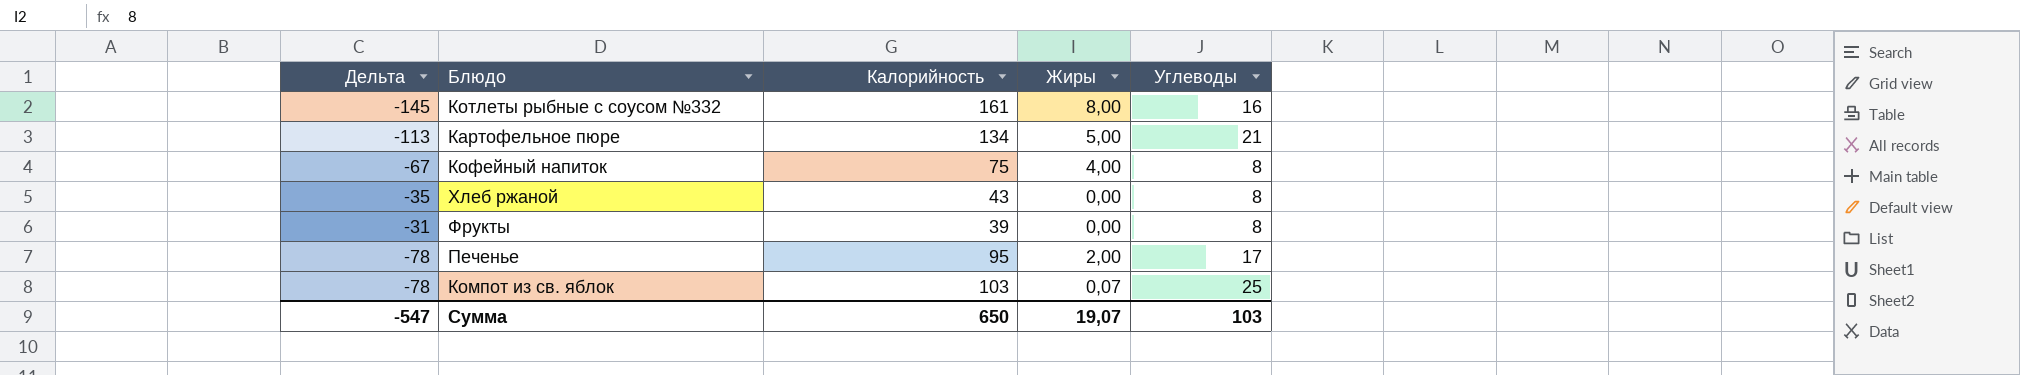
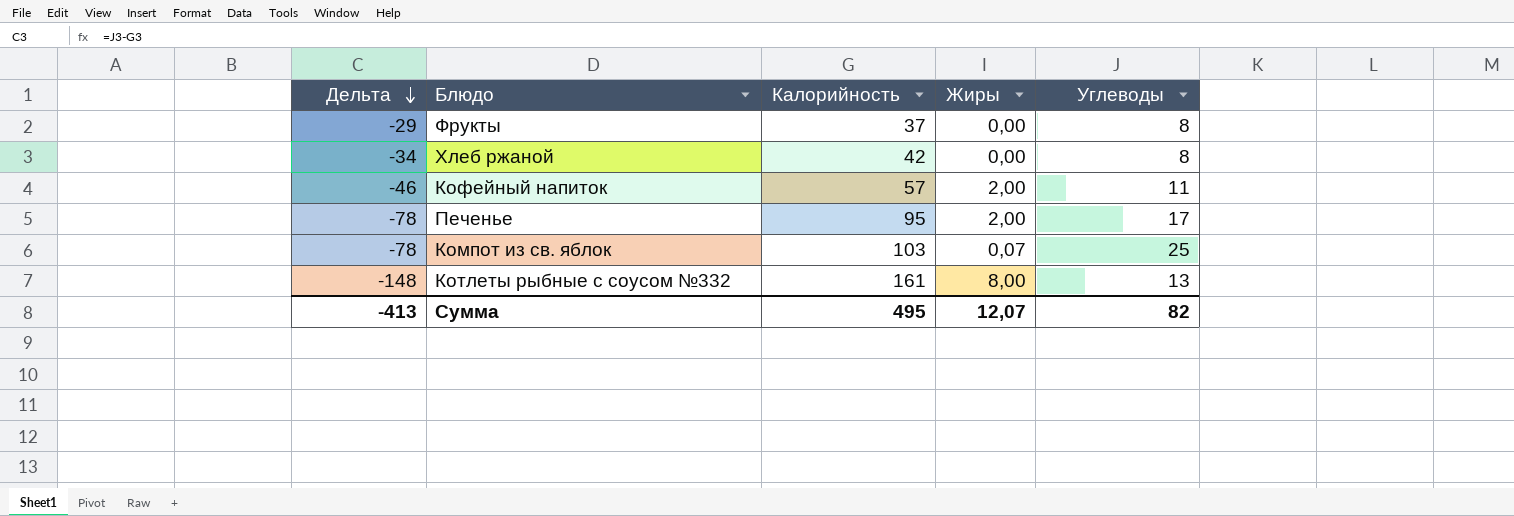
row order: none -> Дельта descending
row Картофельное пюре: -113 | 134 | 5,00 | 21 -> none
Фрукты | Дельта: -31 -> -29
Фрукты | Калорийность: 39 -> 37
Хлеб ржаной | Дельта: -35 -> -34
Хлеб ржаной | Калорийность: 43 -> 42
Кофейный напиток | Дельта: -67 -> -46
Кофейный напиток | Калорийность: 75 -> 57
Кофейный напиток | Жиры: 4,00 -> 2,00
Кофейный напиток | Углеводы: 8 -> 11
Котлеты рыбные с соусом №332 | Дельта: -145 -> -148
Котлеты рыбные с соусом №332 | Углеводы: 16 -> 13
Сумма | Дельта: -547 -> -413
Сумма | Калорийность: 650 -> 495
Сумма | Жиры: 19,07 -> 12,07
Сумма | Углеводы: 103 -> 82

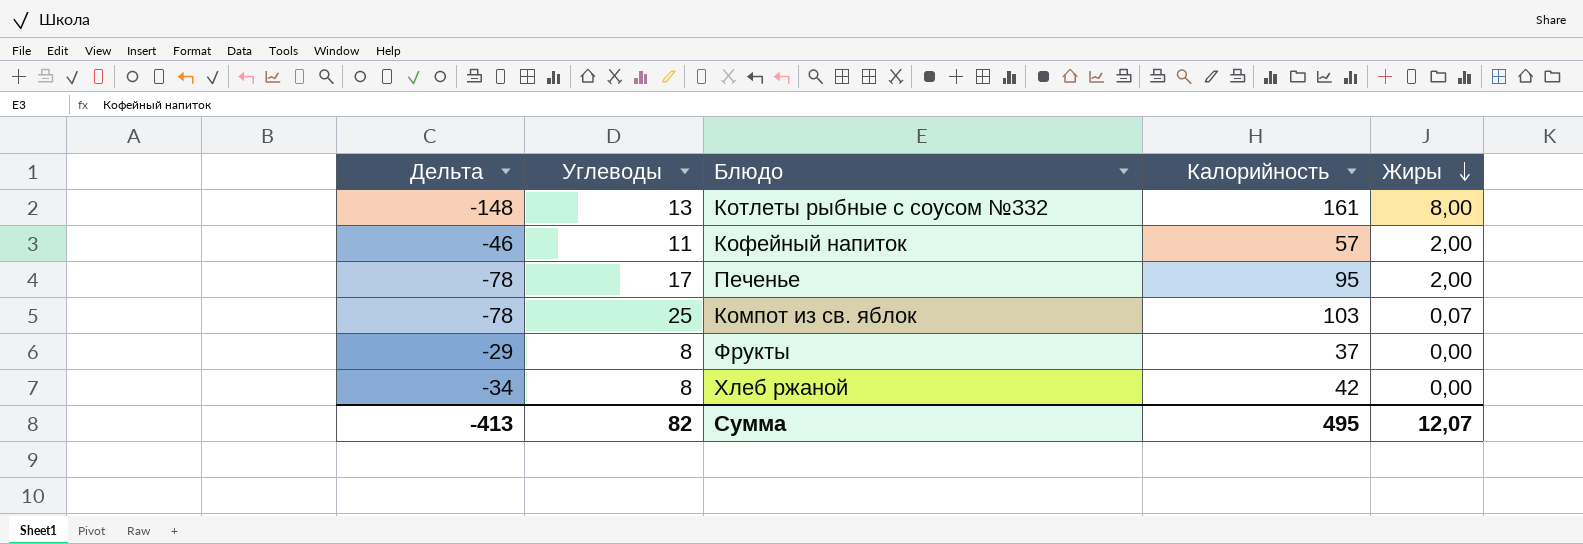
row order: Дельта descending -> Жиры descending
column Углеводы | position: 5 -> 2

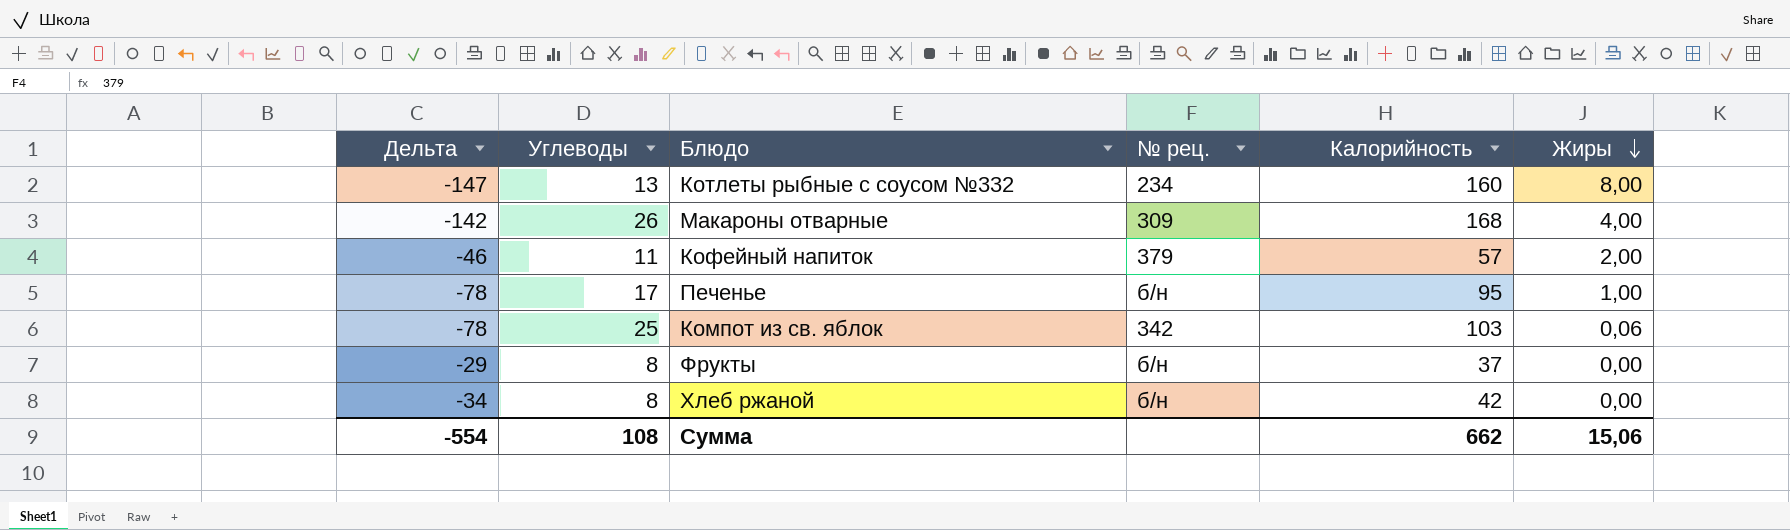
column № рец. | position: none -> 4
Котлеты рыбные с соусом №332 | Дельта: -148 -> -147
Котлеты рыбные с соусом №332 | Калорийность: 161 -> 160
row Макароны отварные: none -> -142 | 26 | 309 | 168 | 4,00
Печенье | Жиры: 2,00 -> 1,00
Компот из св. яблок | Жиры: 0,07 -> 0,06
Сумма | Дельта: -413 -> -554
Сумма | Углеводы: 82 -> 108
Сумма | Калорийность: 495 -> 662
Сумма | Жиры: 12,07 -> 15,06

